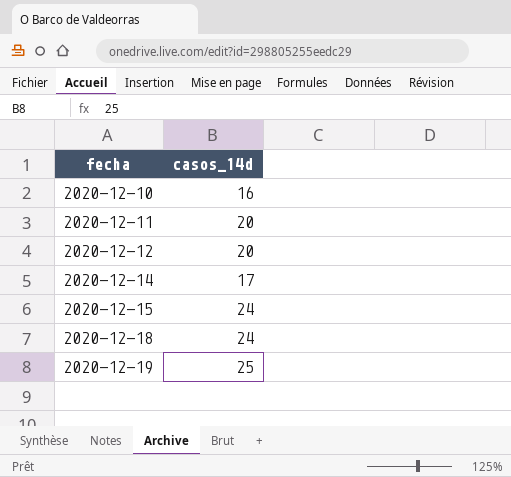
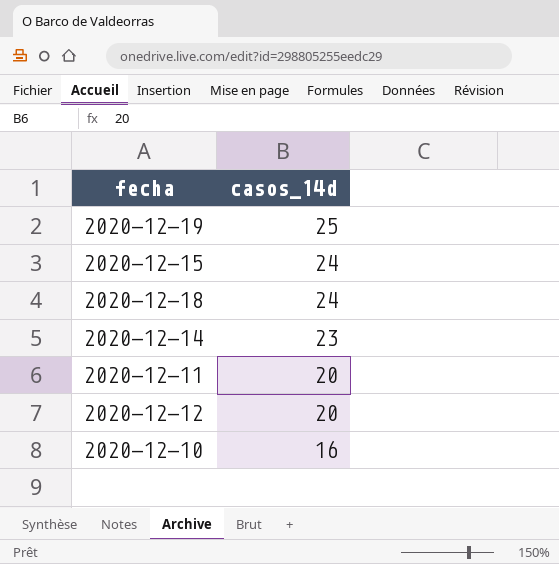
row order: fecha ascending -> casos_14d descending
2020-12-14 | casos_14d: 17 -> 23

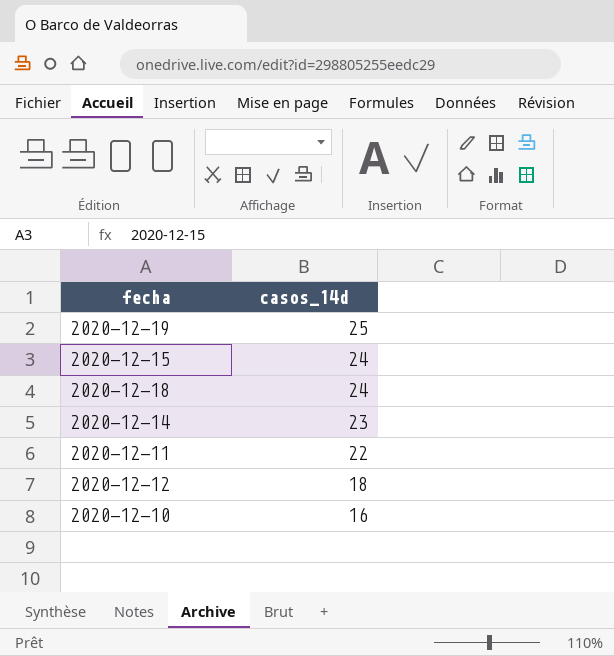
2020-12-11 | casos_14d: 20 -> 22
2020-12-12 | casos_14d: 20 -> 18

